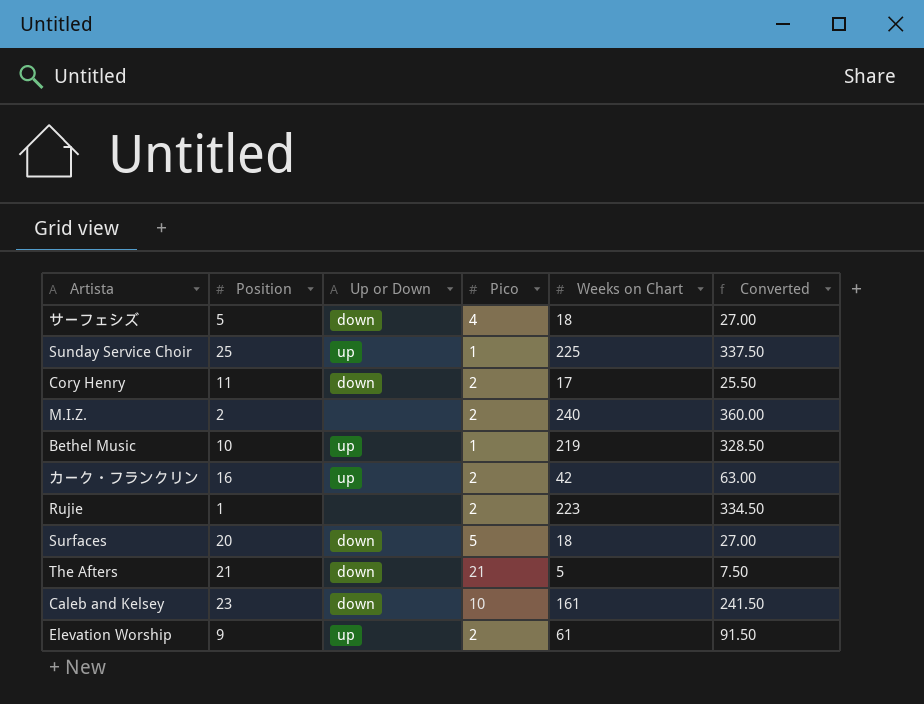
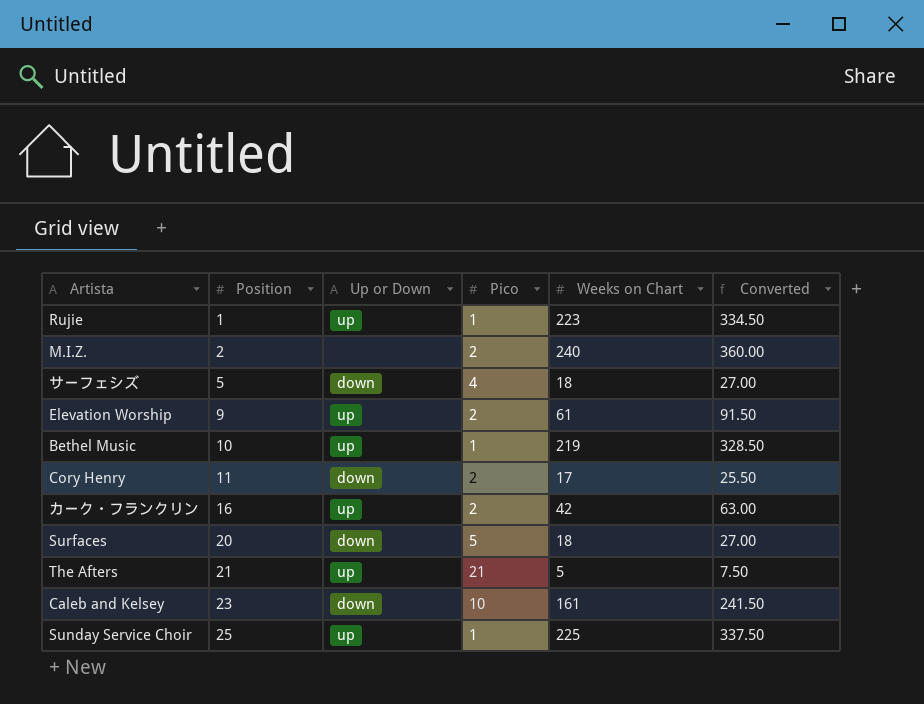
row order: none -> Position ascending
Rujie | Up or Down: none -> up
Rujie | Pico: 2 -> 1
The Afters | Up or Down: down -> up

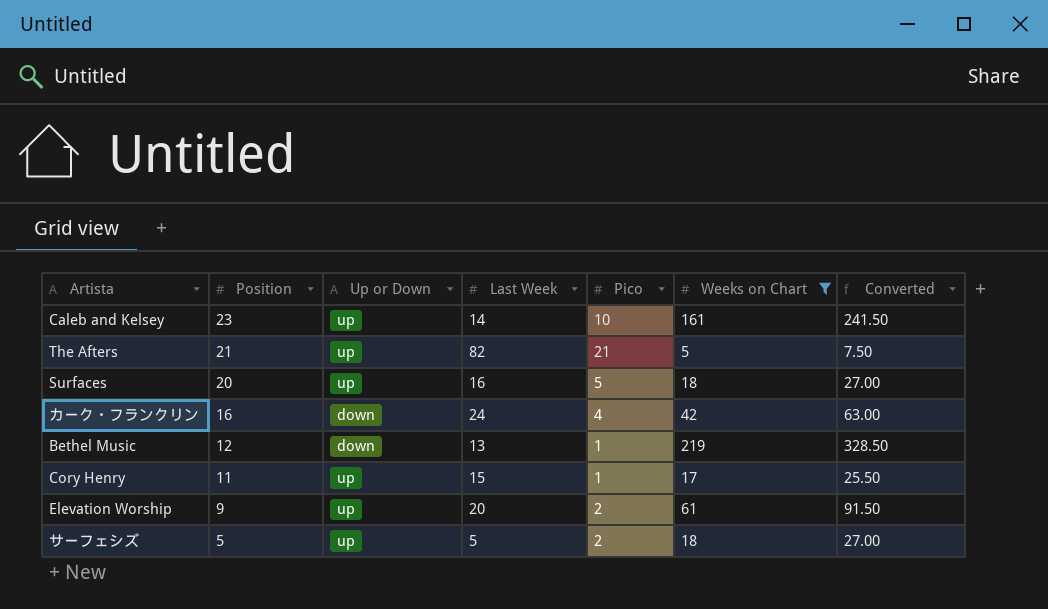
filter: none -> Weeks on Chart <= 219
row order: Position ascending -> Position descending
column Last Week | position: none -> 4
Caleb and Kelsey | Up or Down: down -> up
Surfaces | Up or Down: down -> up
カーク・フランクリン | Up or Down: up -> down
カーク・フランクリン | Pico: 2 -> 4
Bethel Music | Position: 10 -> 12
Bethel Music | Up or Down: up -> down
Cory Henry | Up or Down: down -> up
Cory Henry | Pico: 2 -> 1
サーフェシズ | Up or Down: down -> up
サーフェシズ | Pico: 4 -> 2

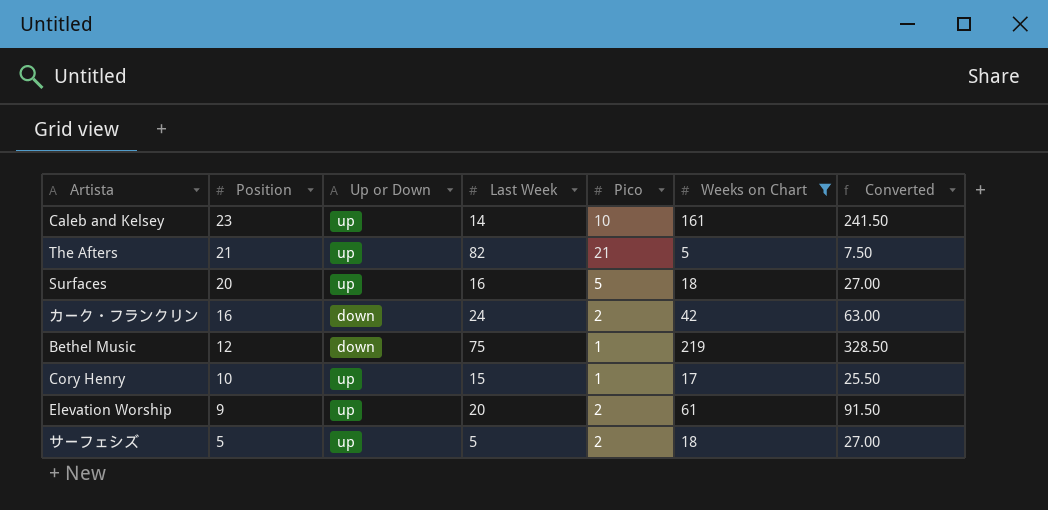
カーク・フランクリン | Pico: 4 -> 2
Bethel Music | Last Week: 13 -> 75
Cory Henry | Position: 11 -> 10

